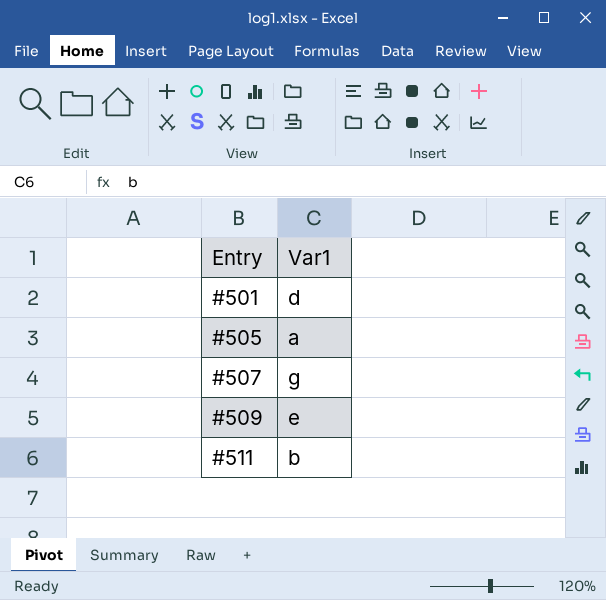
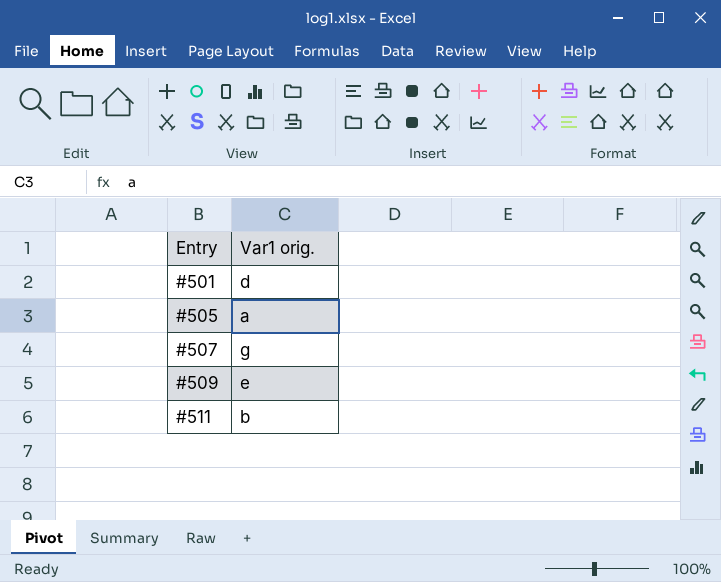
column name: Var1 -> Var1 orig.

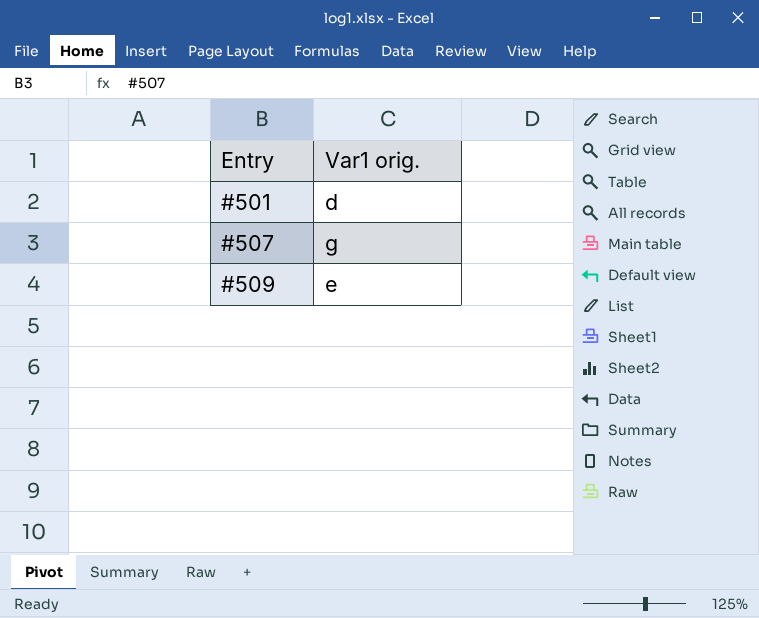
row #505: a -> none
row #511: b -> none

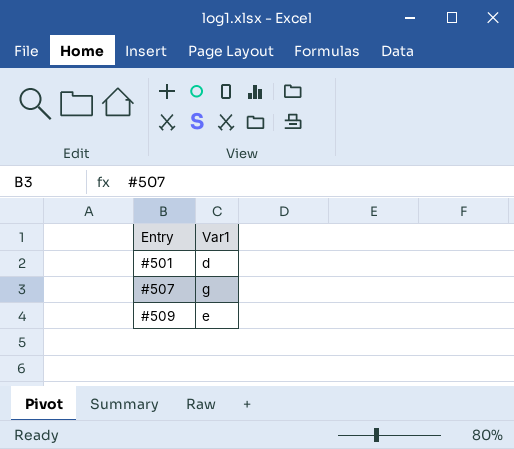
column name: Var1 orig. -> Var1

